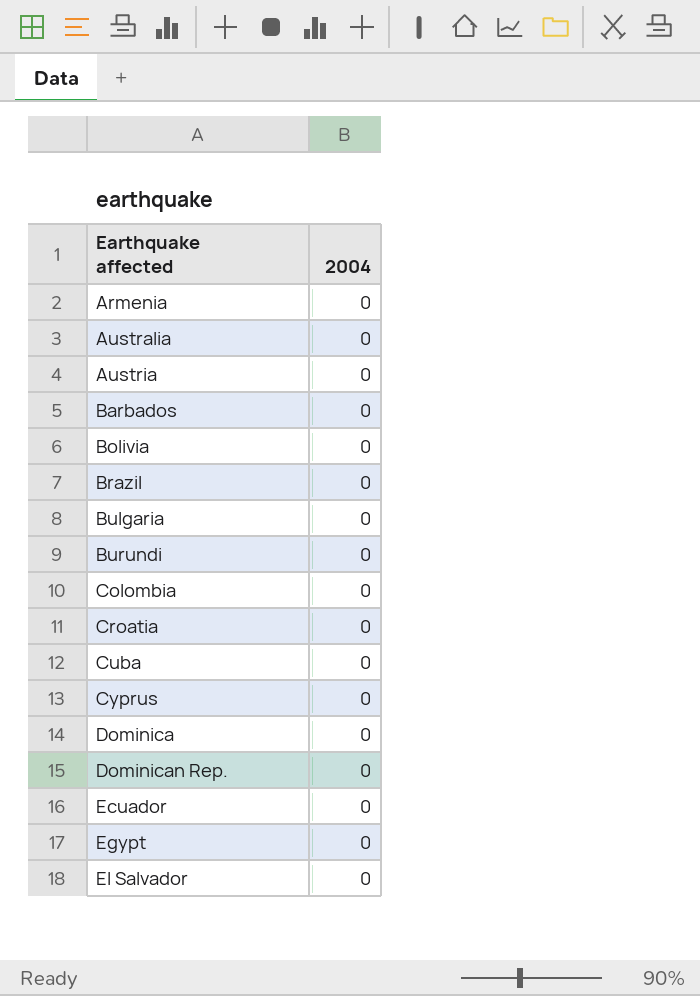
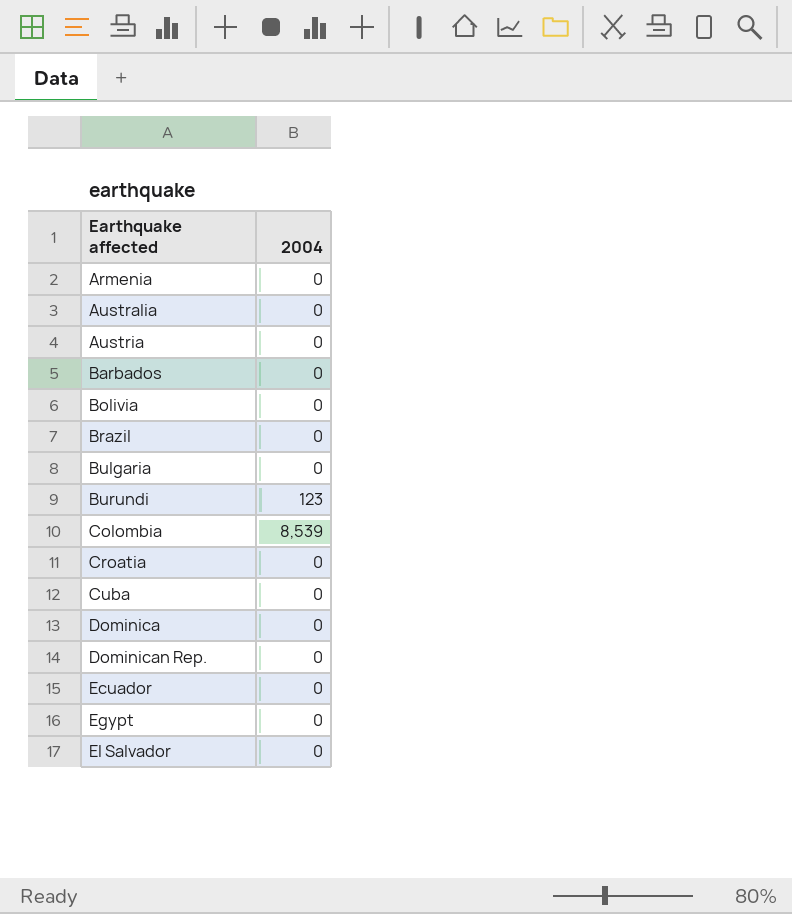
row Cyprus: 0 -> none
Burundi | 2004: 0 -> 123
Colombia | 2004: 0 -> 8,539

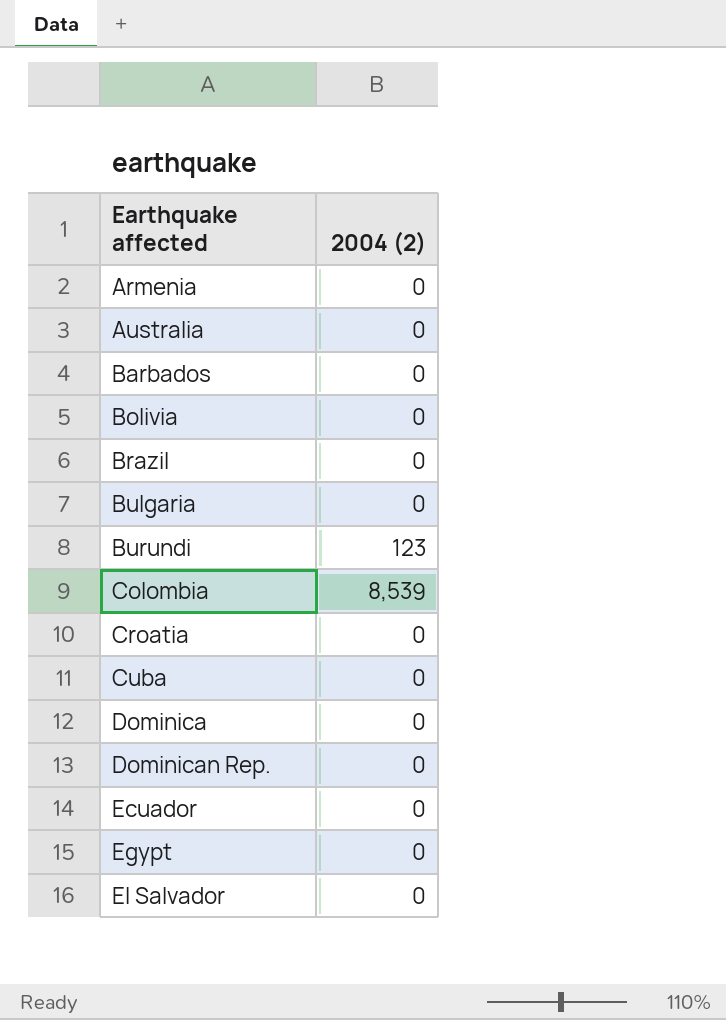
column name: 2004 -> 2004 (2)
row Austria: 0 -> none

